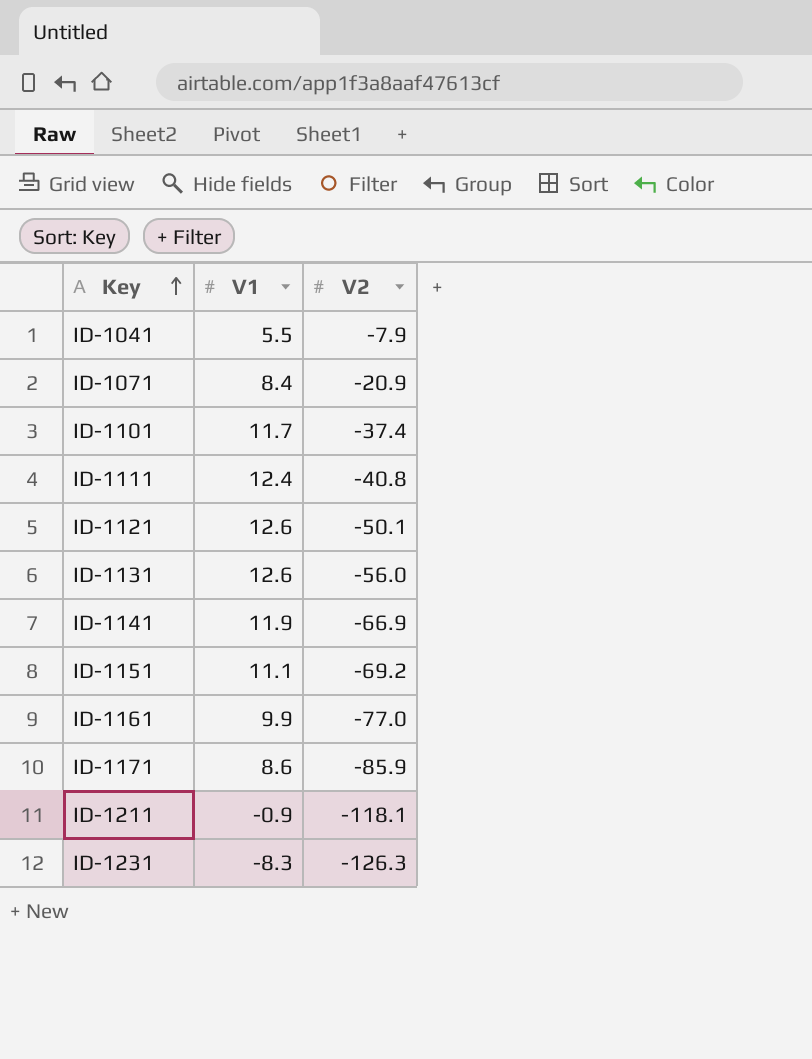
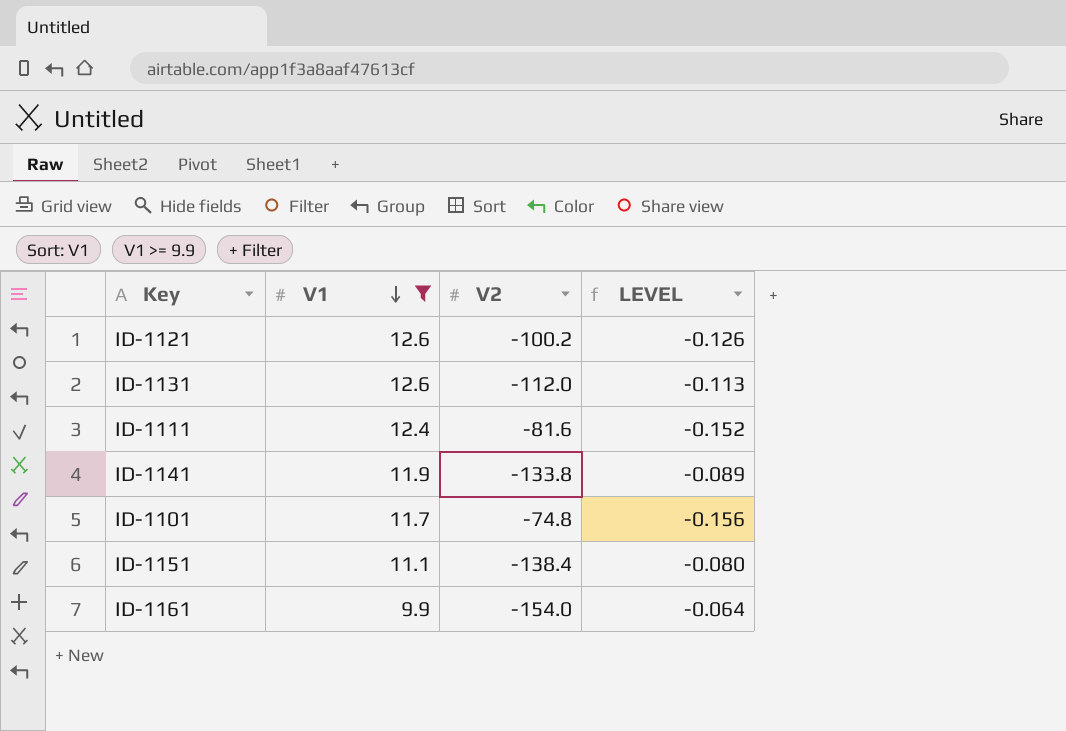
filter: none -> V1 >= 9.9
row order: Key ascending -> V1 descending
column LEVEL | formula: none -> [V1] / [V2]
ID-1121 | V2: -50.1 -> -100.2
ID-1131 | V2: -56.0 -> -112.0
ID-1111 | V2: -40.8 -> -81.6
ID-1141 | V2: -66.9 -> -133.8
ID-1101 | V2: -37.4 -> -74.8
ID-1151 | V2: -69.2 -> -138.4
ID-1161 | V2: -77.0 -> -154.0

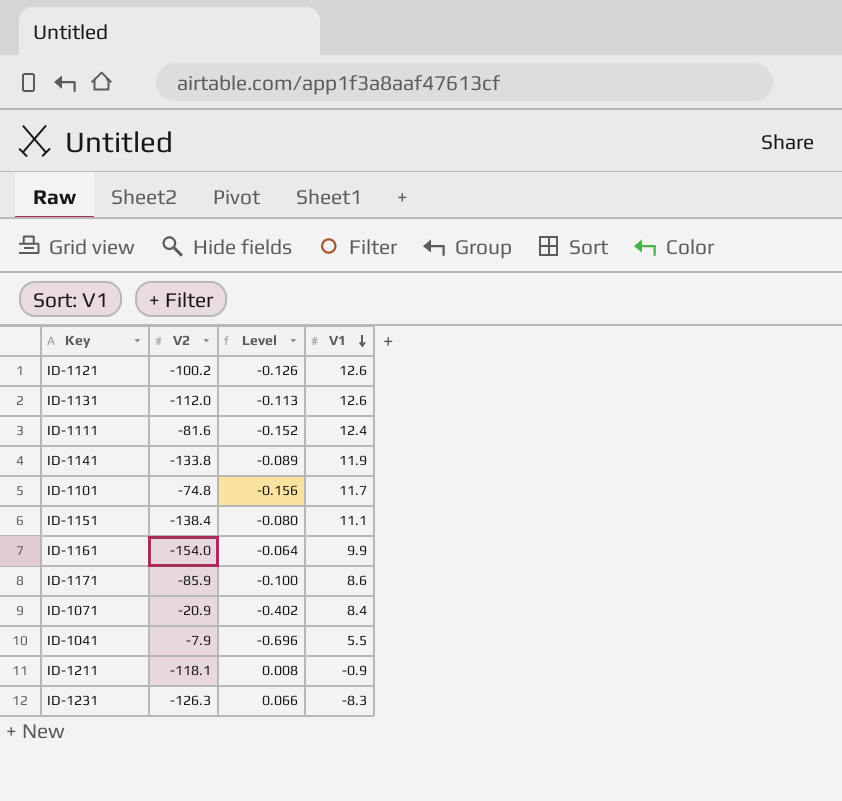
filter: V1 >= 9.9 -> none
column name: LEVEL -> Level
column V1 | position: 2 -> 4

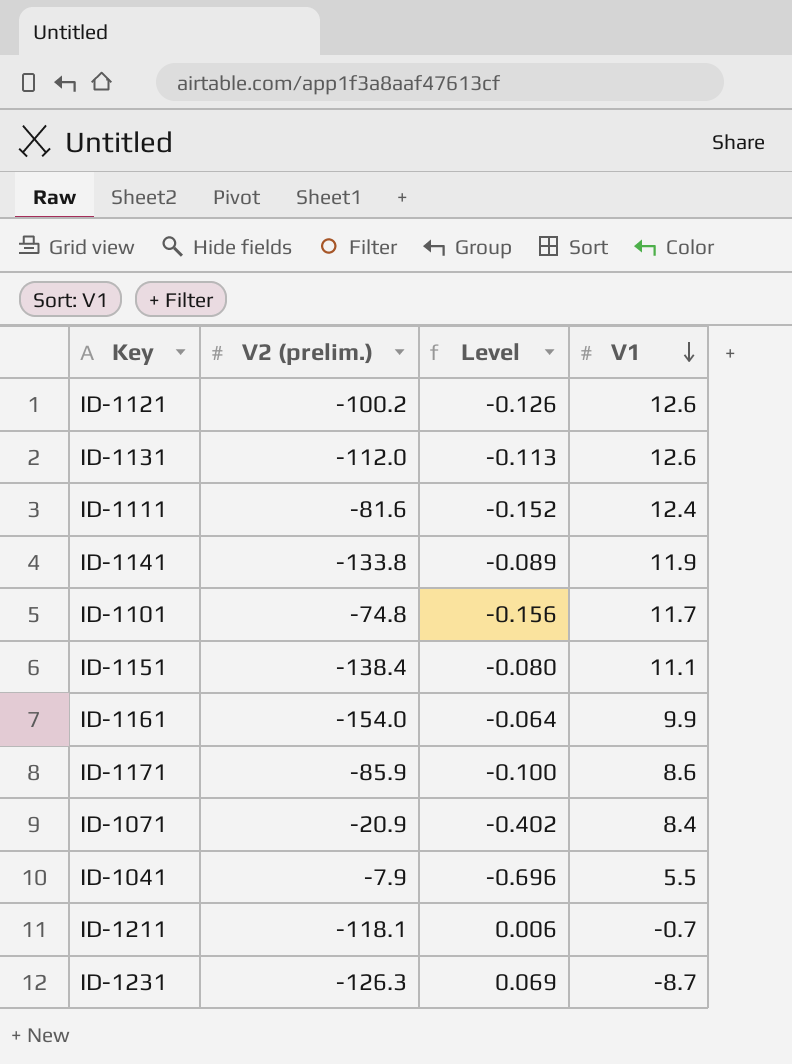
column name: V2 -> V2 (prelim.)
ID-1211 | Level: 0.008 -> 0.006
ID-1211 | V1: -0.9 -> -0.7
ID-1231 | Level: 0.066 -> 0.069
ID-1231 | V1: -8.3 -> -8.7

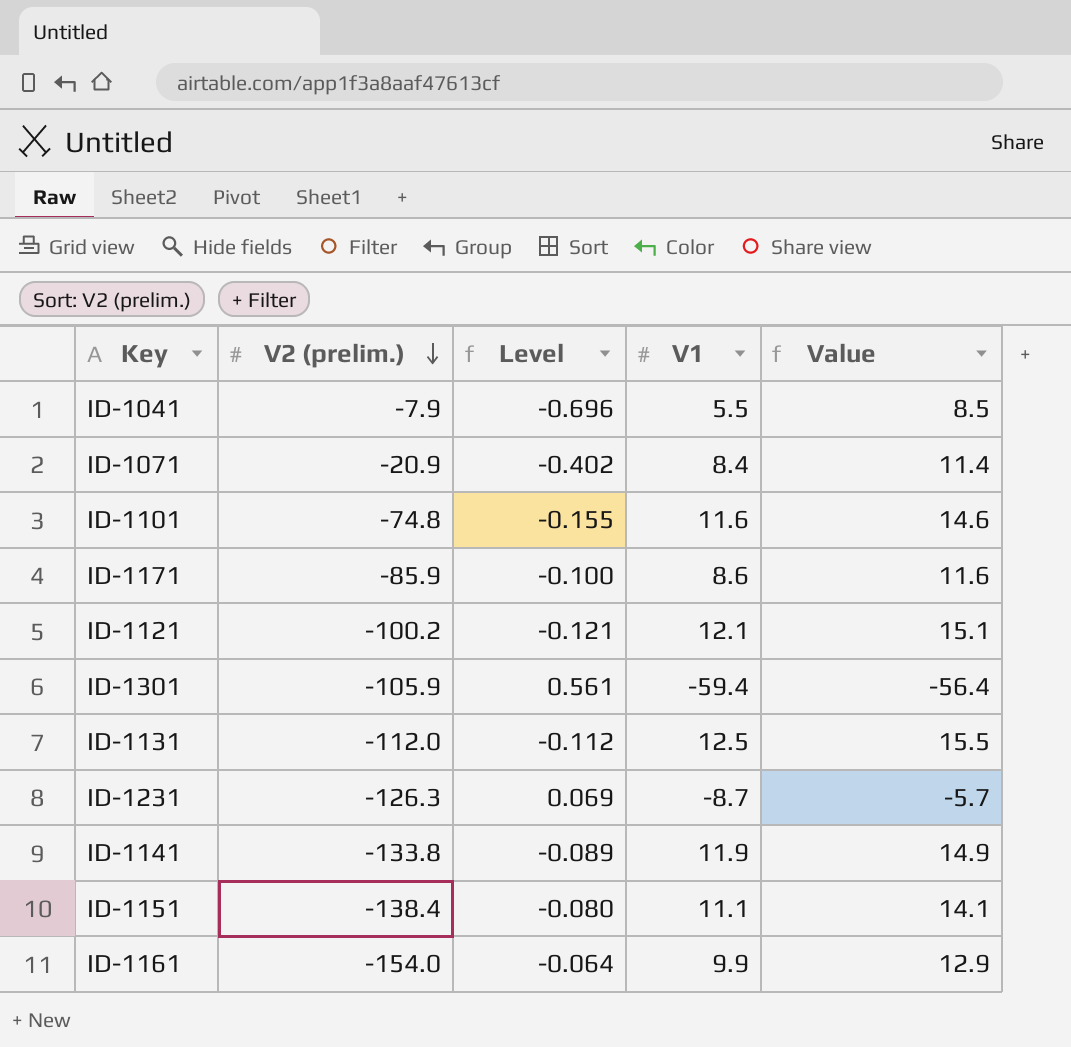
row order: V1 descending -> V2 (prelim.) descending
column Value | formula: none -> [V1] + 3
row ID-1111: -81.6 | -0.152 | 12.4 -> none
row ID-1211: -118.1 | 0.006 | -0.7 -> none
ID-1101 | Level: -0.156 -> -0.155
ID-1101 | V1: 11.7 -> 11.6
ID-1121 | Level: -0.126 -> -0.121
ID-1121 | V1: 12.6 -> 12.1
row ID-1301: none -> -105.9 | 0.561 | -59.4 | -56.4
ID-1131 | Level: -0.113 -> -0.112
ID-1131 | V1: 12.6 -> 12.5

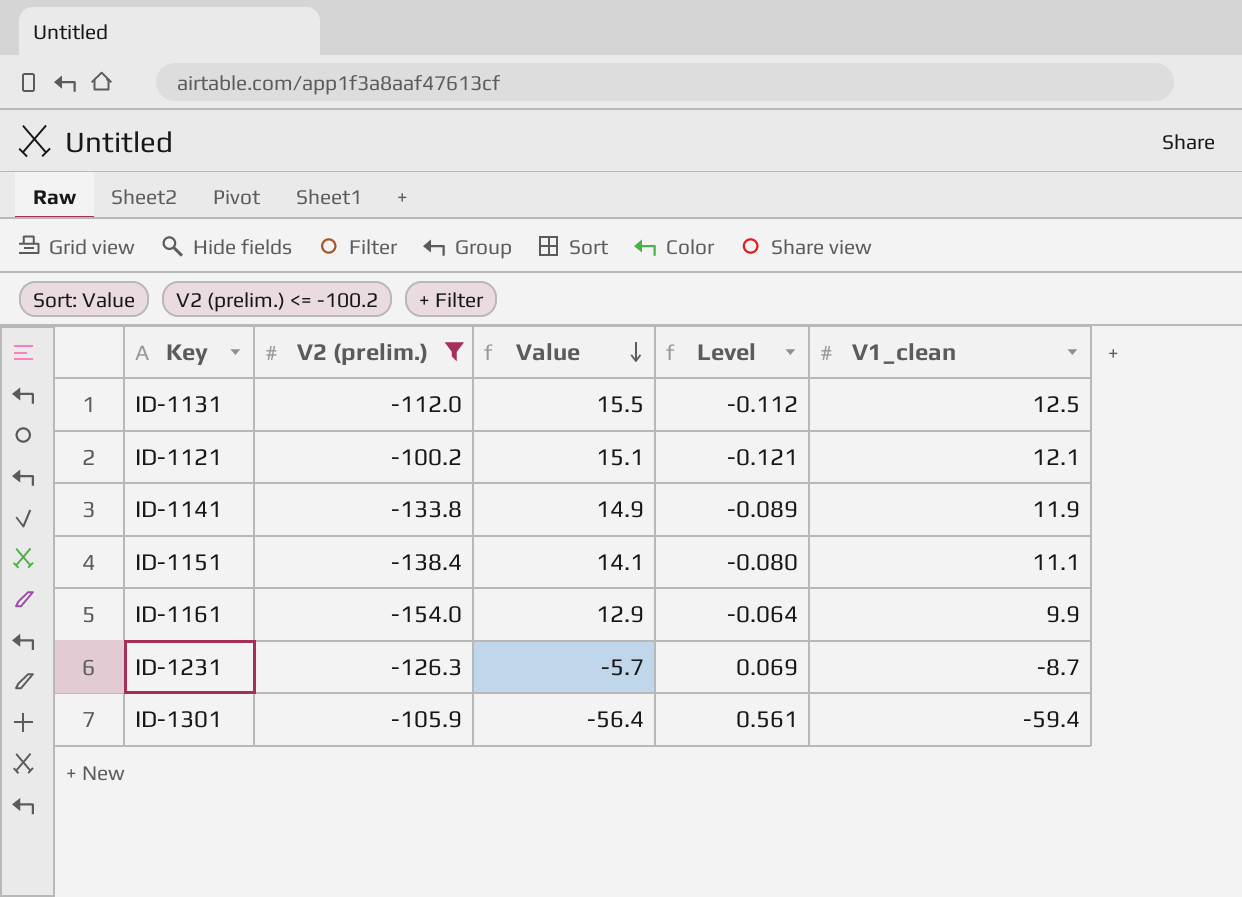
filter: none -> V2 (prelim.) <= -100.2
row order: V2 (prelim.) descending -> Value descending
column Value | position: 5 -> 3
column name: V1 -> V1_clean

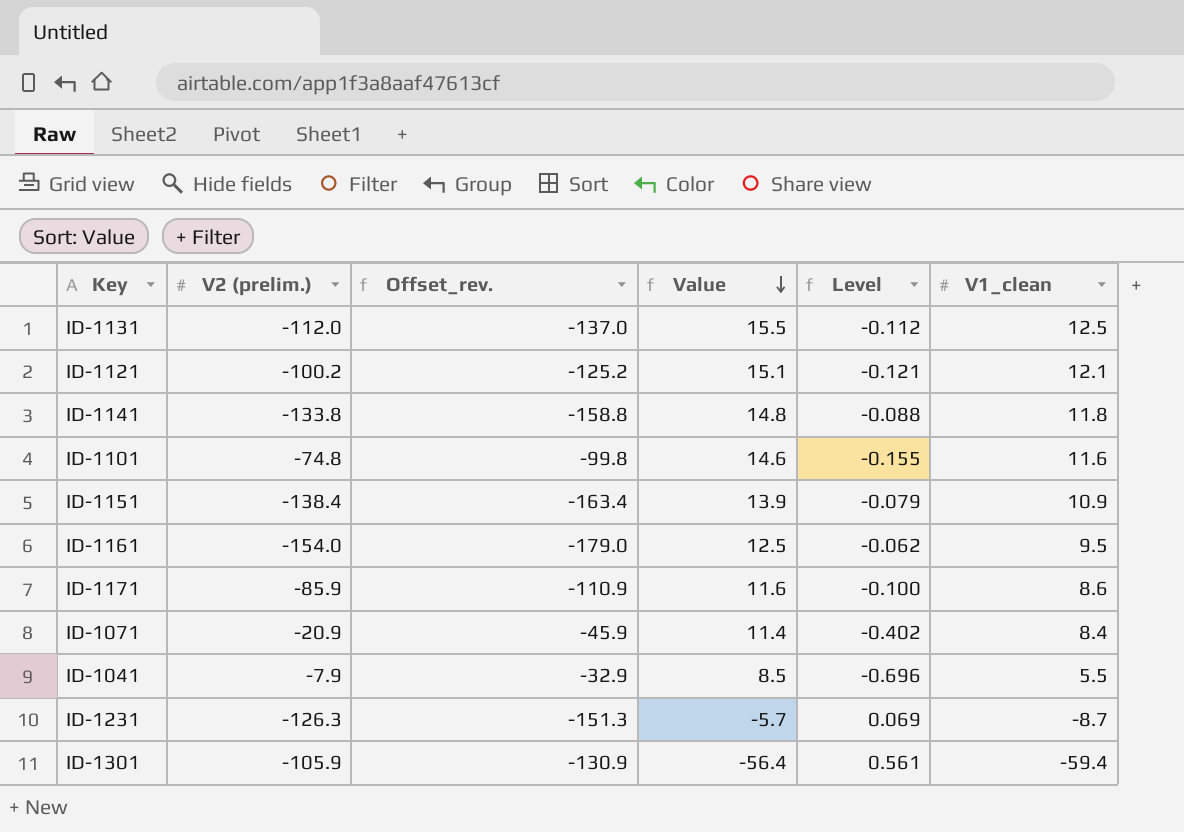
filter: V2 (prelim.) <= -100.2 -> none
column Offset_rev. | formula: none -> [V2 (prelim.)] - 25
ID-1141 | Value: 14.9 -> 14.8
ID-1141 | Level: -0.089 -> -0.088
ID-1141 | V1_clean: 11.9 -> 11.8
ID-1151 | Value: 14.1 -> 13.9
ID-1151 | Level: -0.080 -> -0.079
ID-1151 | V1_clean: 11.1 -> 10.9
ID-1161 | Value: 12.9 -> 12.5
ID-1161 | Level: -0.064 -> -0.062
ID-1161 | V1_clean: 9.9 -> 9.5

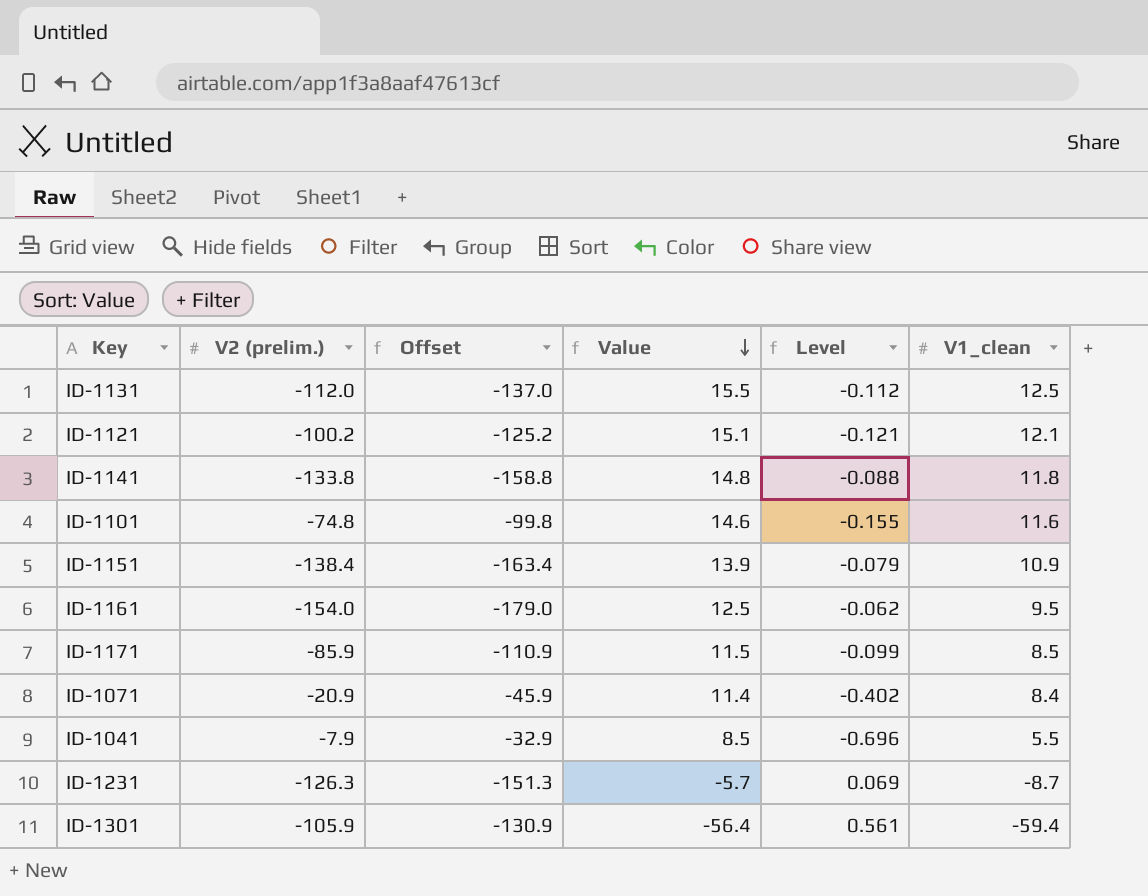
column name: Offset_rev. -> Offset
ID-1171 | Value: 11.6 -> 11.5
ID-1171 | Level: -0.100 -> -0.099
ID-1171 | V1_clean: 8.6 -> 8.5

